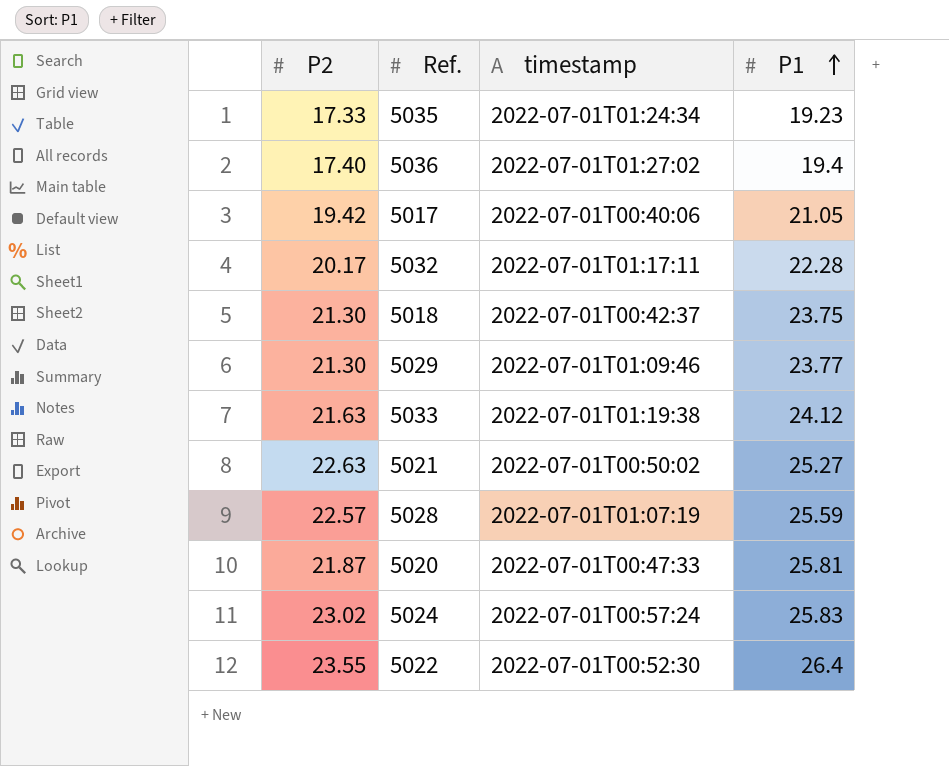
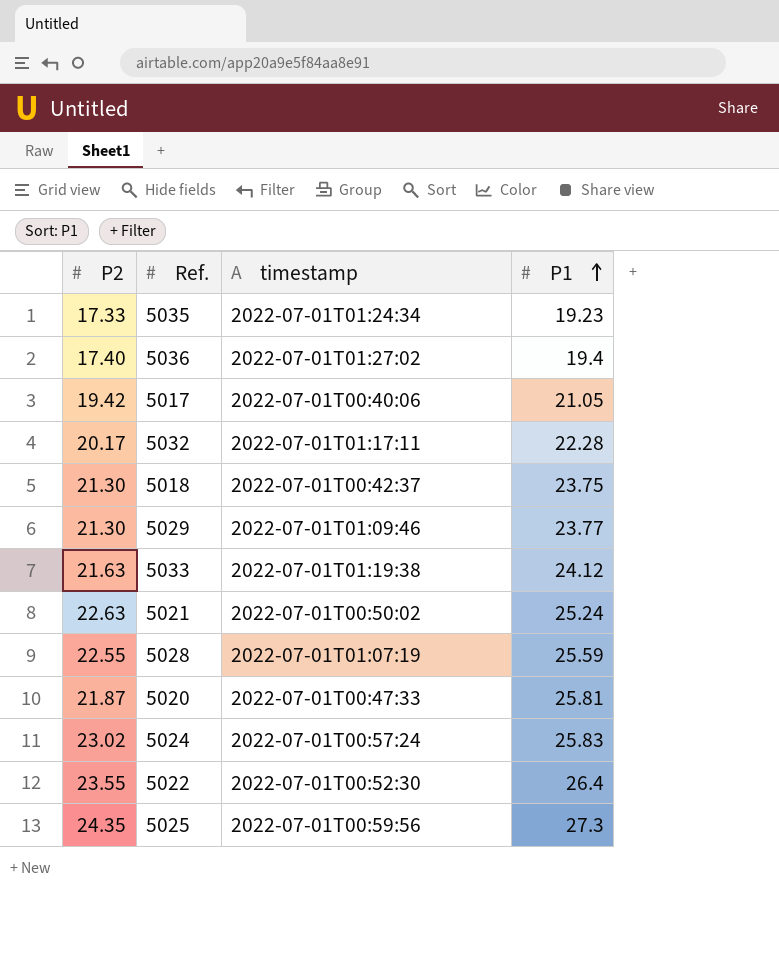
5021 | P1: 25.27 -> 25.24
5028 | P2: 22.57 -> 22.55
row 5025: none -> 24.35 | 2022-07-01T00:59:56 | 27.3

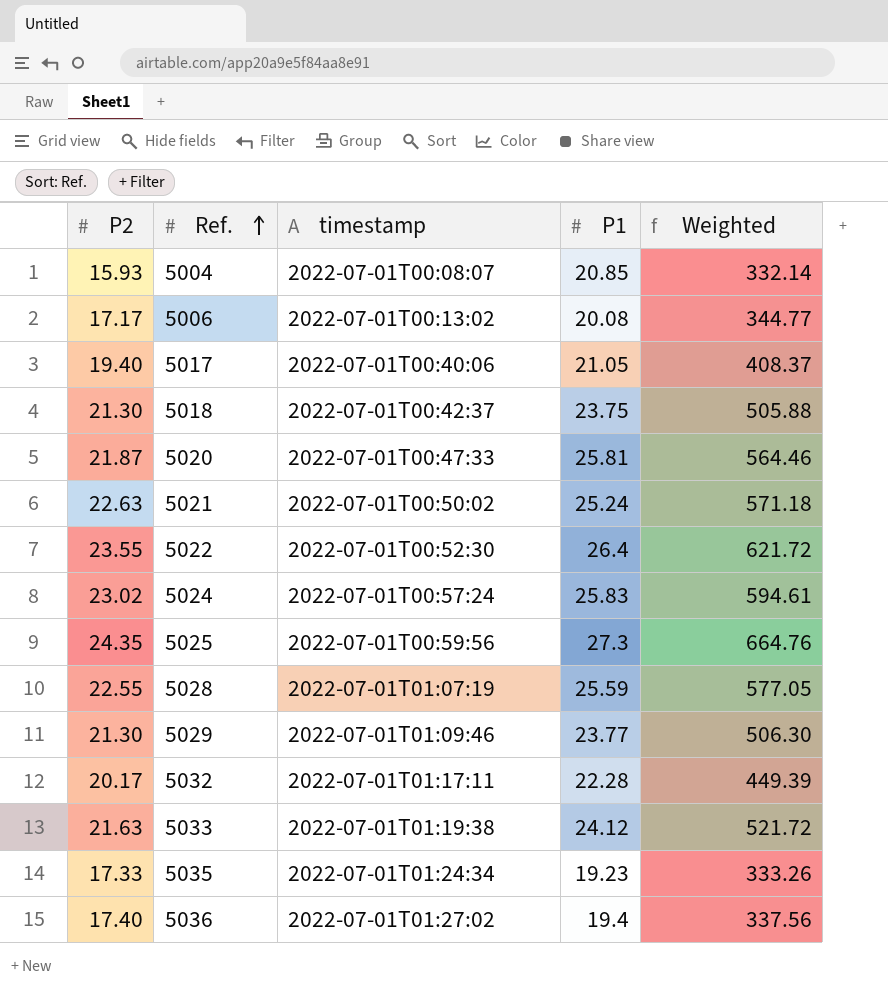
row order: P1 ascending -> Ref. ascending
column Weighted | formula: none -> [P2] * [P1]
row 5004: none -> 15.93 | 2022-07-01T00:08:07 | 20.85 | 332.14
row 5006: none -> 17.17 | 2022-07-01T00:13:02 | 20.08 | 344.77
5017 | P2: 19.42 -> 19.40

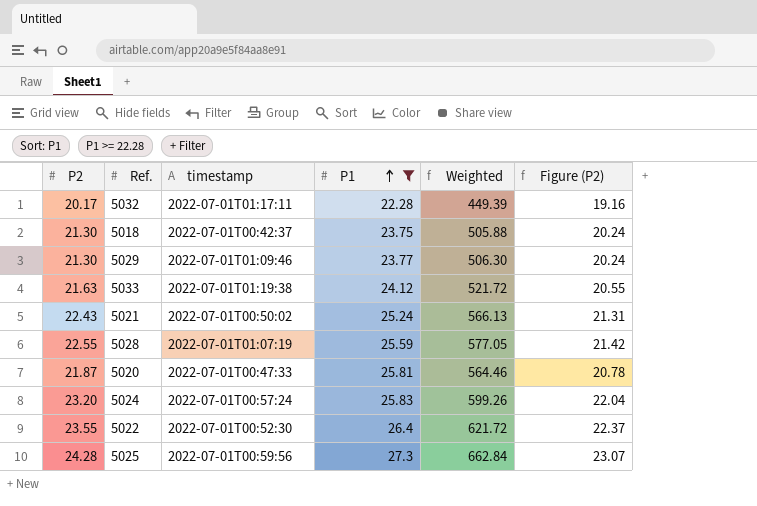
filter: none -> P1 >= 22.28
row order: Ref. ascending -> P1 ascending
column Figure (P2) | formula: none -> [P2] * 0.95
5021 | P2: 22.63 -> 22.43
5021 | Weighted: 571.18 -> 566.13
5024 | P2: 23.02 -> 23.20
5024 | Weighted: 594.61 -> 599.26
5025 | P2: 24.35 -> 24.28
5025 | Weighted: 664.76 -> 662.84

